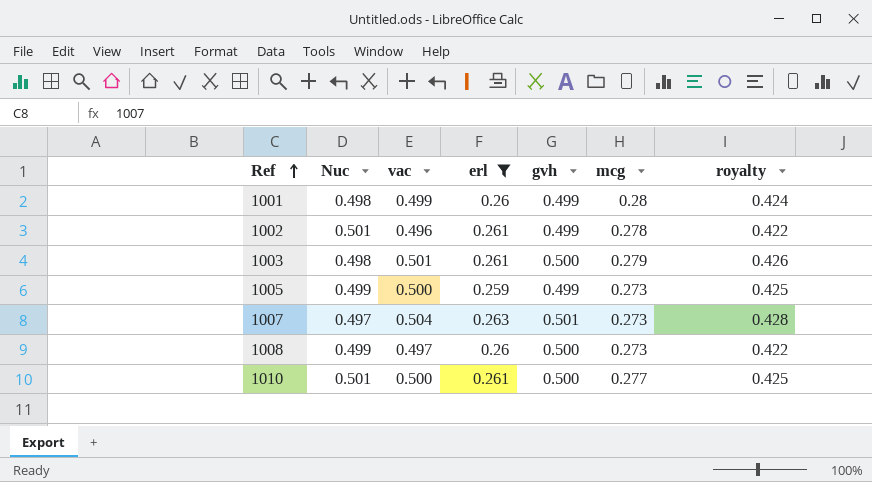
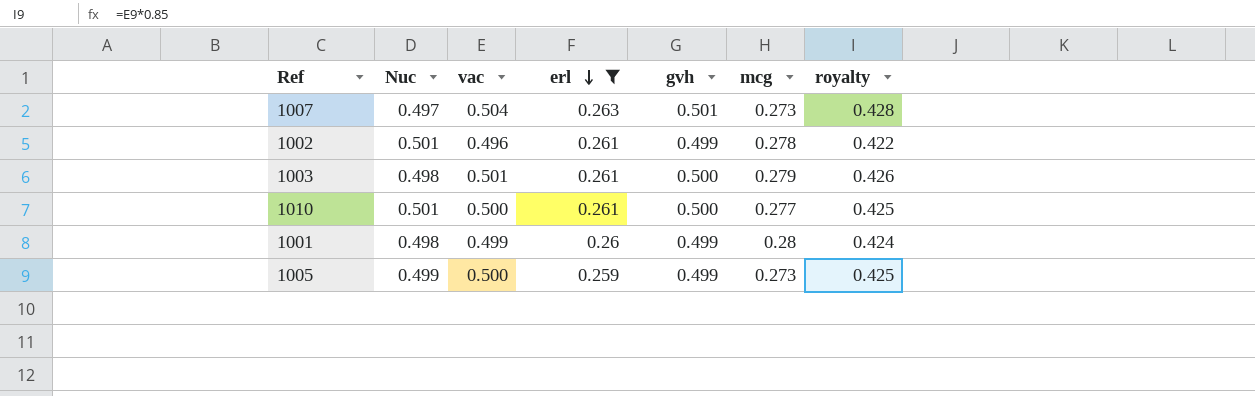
row order: Ref ascending -> erl descending
row 1008: 0.499 | 0.497 | 0.26 | 0.500 | 0.273 | 0.422 -> none

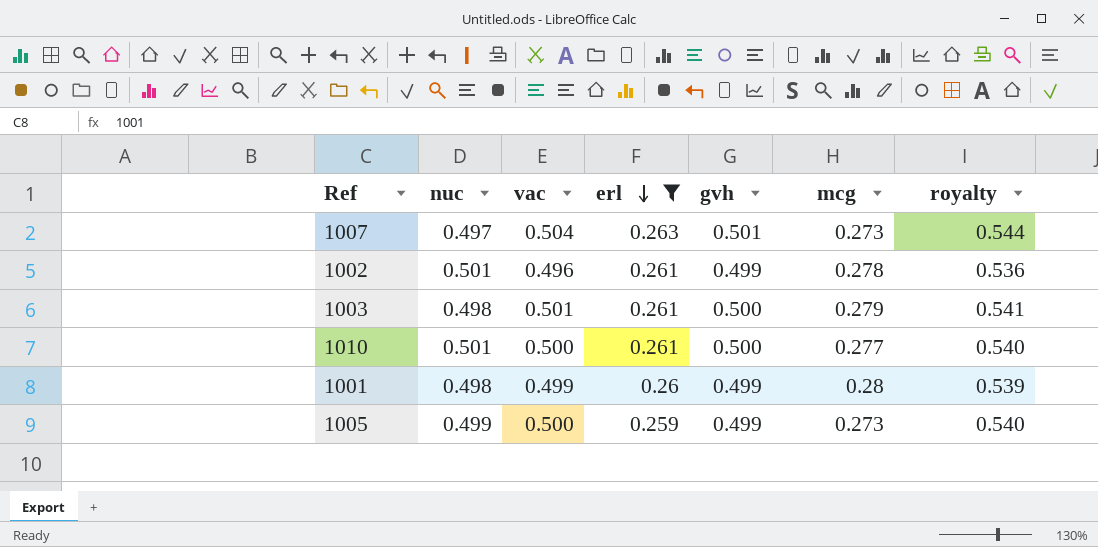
column name: Nuc -> nuc
column royalty | formula: [vac] * 0.85 -> [vac] * 1.08

